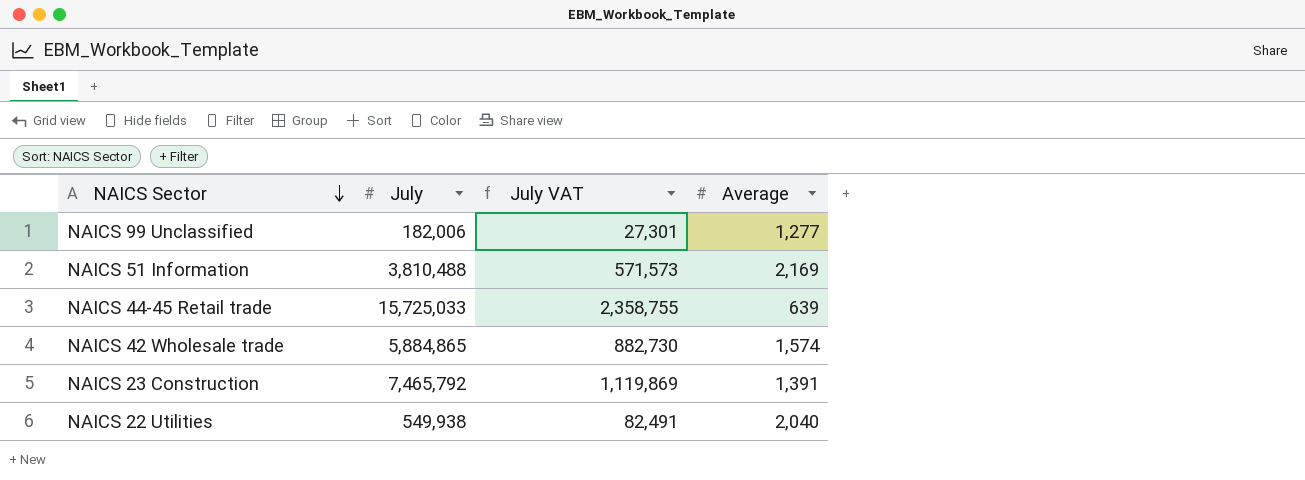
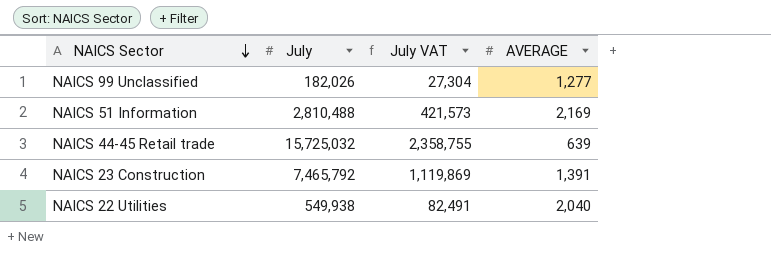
column name: Average -> AVERAGE
row NAICS 42 Wholesale trade: 5,884,865 | 882,730 | 1,574 -> none
NAICS 99 Unclassified | July: 182,006 -> 182,026
NAICS 99 Unclassified | July VAT: 27,301 -> 27,304
NAICS 51 Information | July: 3,810,488 -> 2,810,488
NAICS 51 Information | July VAT: 571,573 -> 421,573
NAICS 44-45 Retail trade | July: 15,725,033 -> 15,725,032

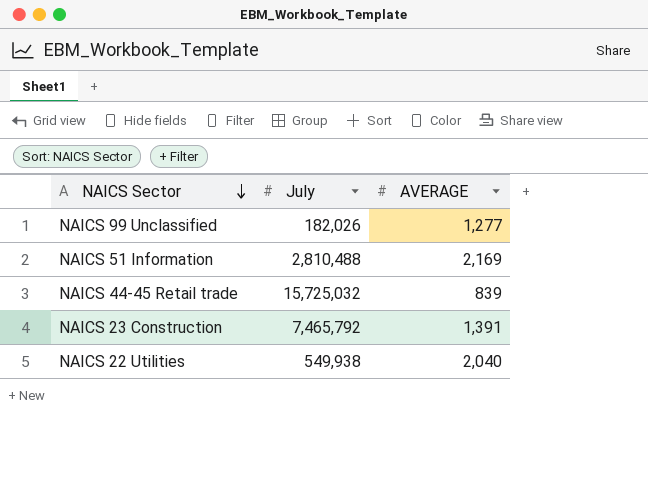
column July VAT | formula: [July] * 0.15 -> none
NAICS 44-45 Retail trade | AVERAGE: 639 -> 839

